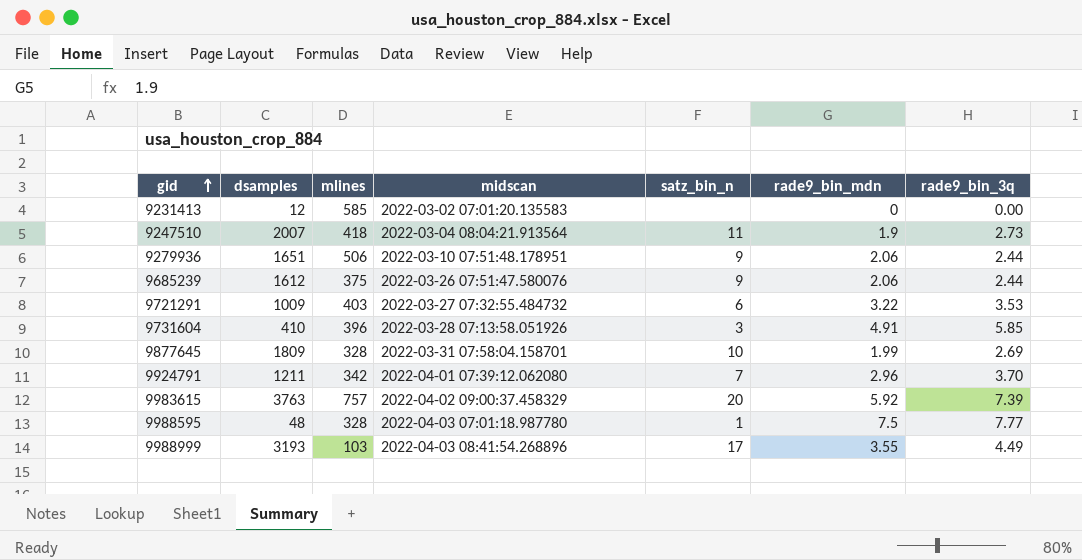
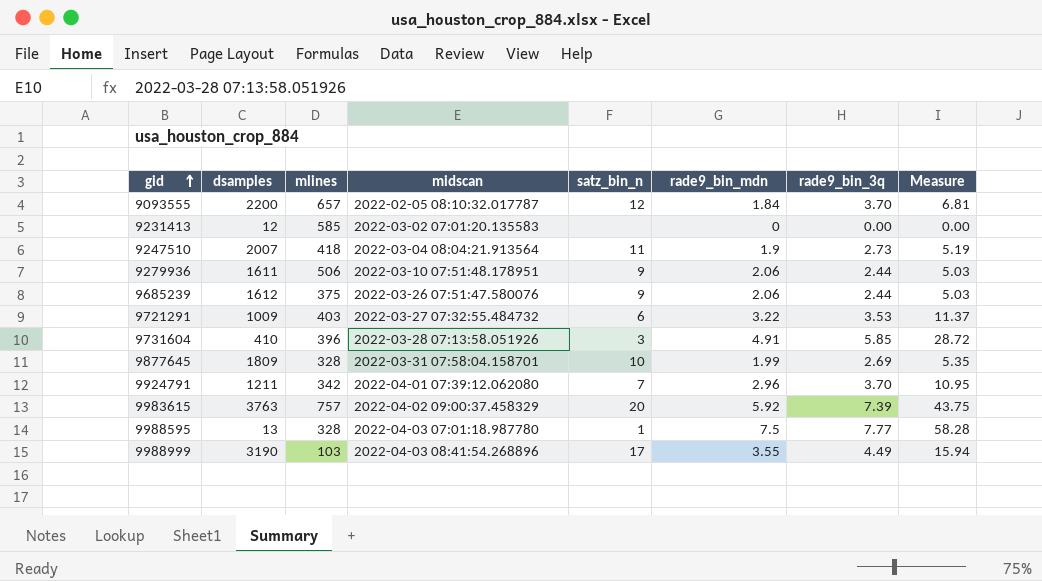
column Measure | formula: none -> [rade9_bin_mdn] * [rade9_bin_3q]
row 9093555: none -> 2200 | 657 | 2022-02-05 08:10:32.017787 | 12 | 1.84 | 3.70 | 6.81
9279936 | dsamples: 1651 -> 1611
9988595 | dsamples: 48 -> 13
9988999 | dsamples: 3193 -> 3190

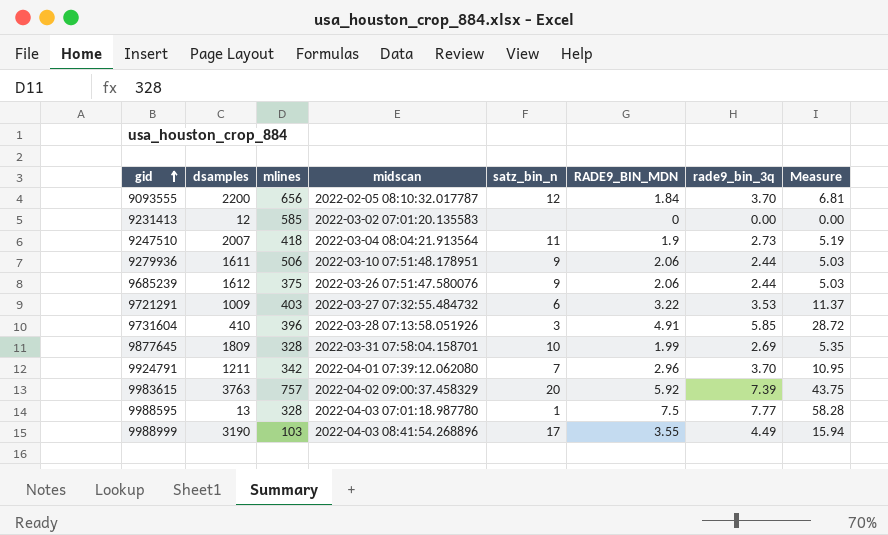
column name: rade9_bin_mdn -> RADE9_BIN_MDN
9093555 | mlines: 657 -> 656

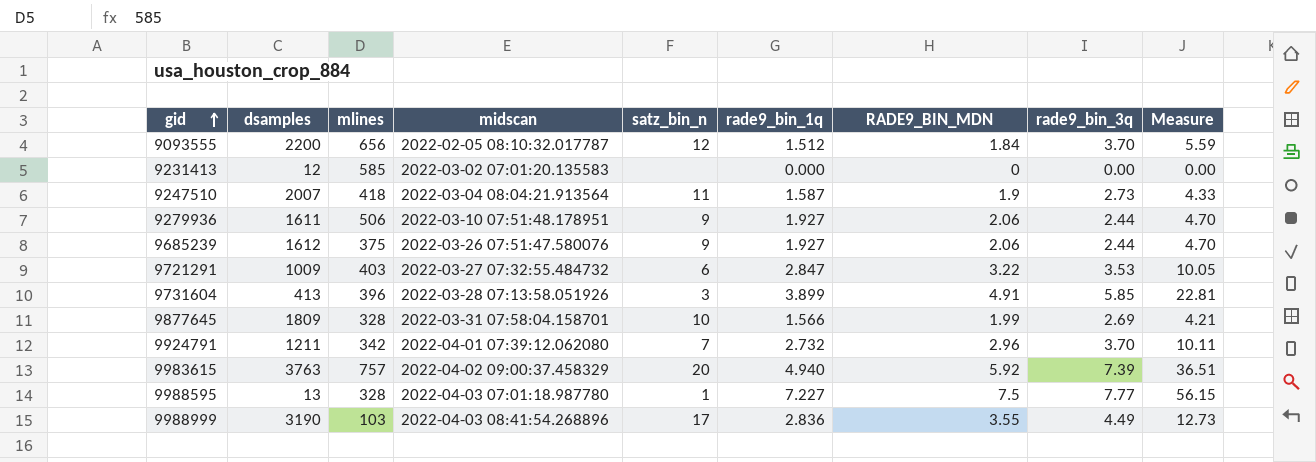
column rade9_bin_1q | position: none -> 6
column Measure | formula: [RADE9_BIN_MDN] * [rade9_bin_3q] -> [rade9_bin_1q] * [rade9_bin_3q]
9731604 | dsamples: 410 -> 413

